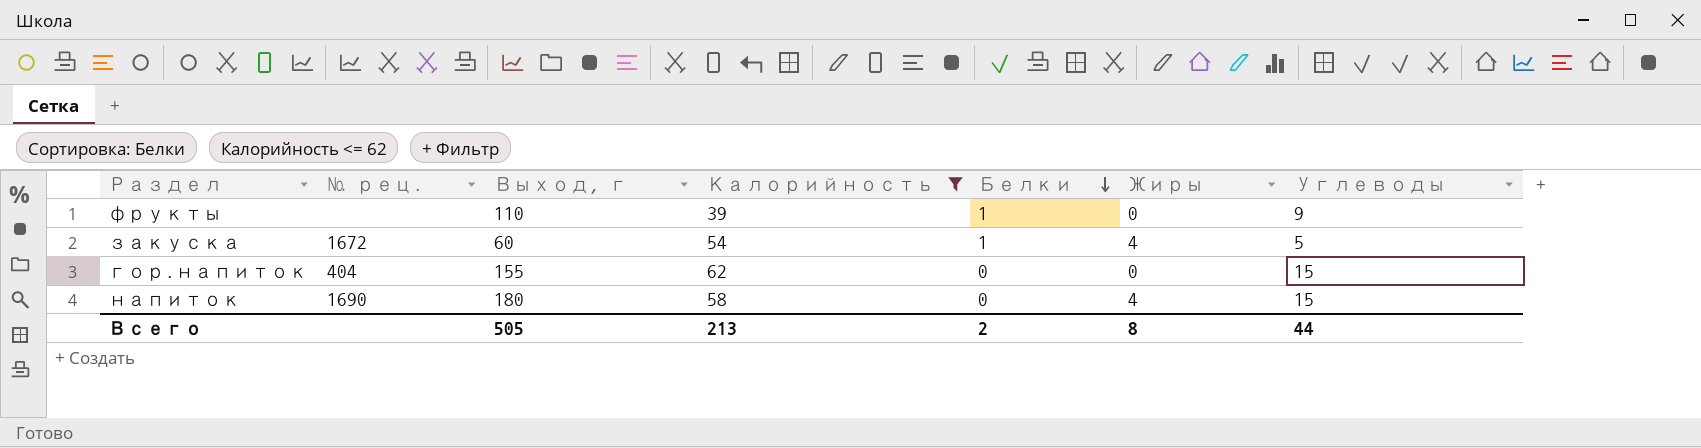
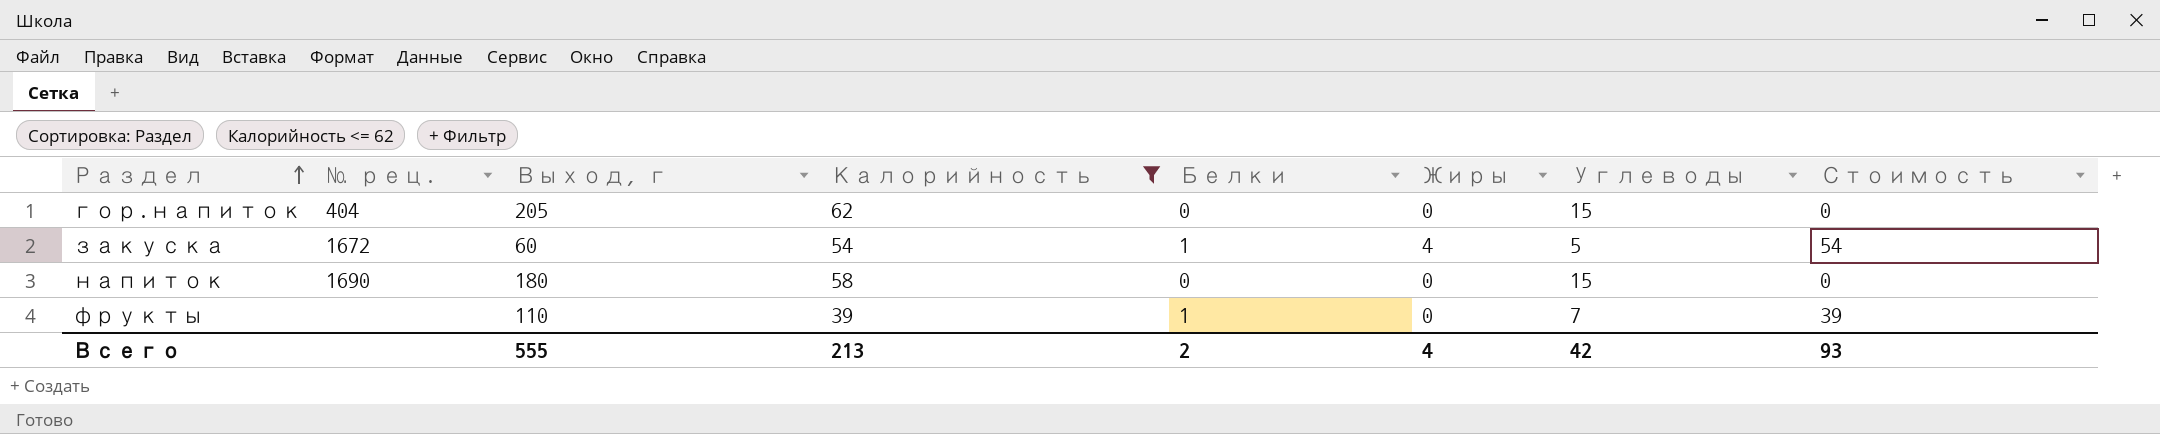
row order: Белки descending -> Раздел ascending
column Стоимость | formula: none -> [Калорийность] * [Белки]
гор.напиток | Выход, г: 155 -> 205
напиток | Жиры: 4 -> 0
фрукты | Углеводы: 9 -> 7
Всего | Выход, г: 505 -> 555
Всего | Жиры: 8 -> 4
Всего | Углеводы: 44 -> 42

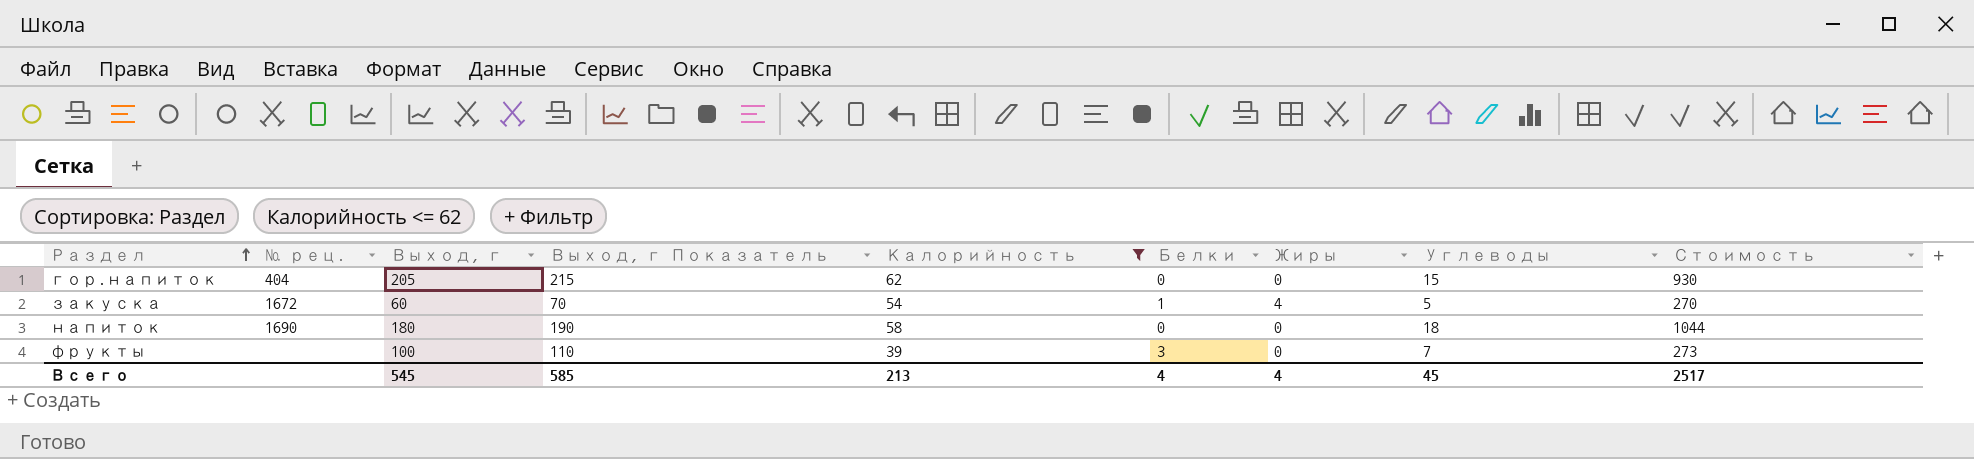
column Выход, г Показатель | formula: none -> [Выход, г] + 10
column Стоимость | formula: [Калорийность] * [Белки] -> [Калорийность] * [Углеводы]
напиток | Углеводы: 15 -> 18
фрукты | Выход, г: 110 -> 100
фрукты | Белки: 1 -> 3
Всего | Выход, г: 555 -> 545
Всего | Белки: 2 -> 4
Всего | Углеводы: 42 -> 45
Всего | Стоимость: 93 -> 2517

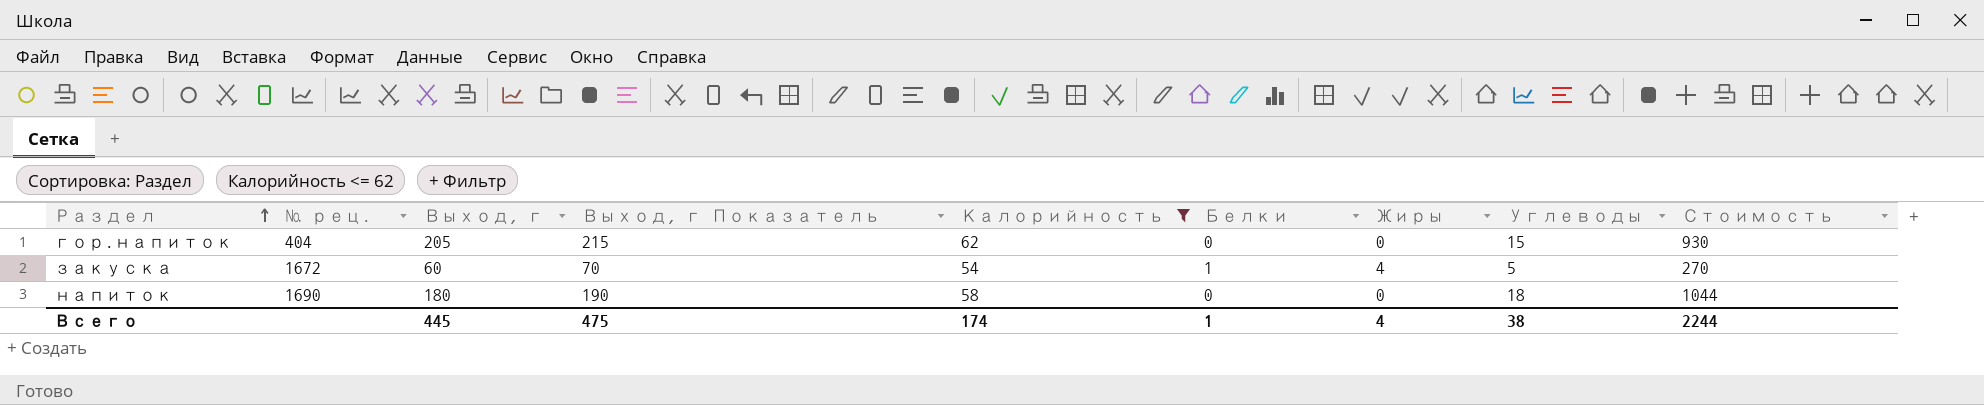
row фрукты: none | 100 | 110 | 39 | 3 | 0 | 7 | 273 -> none
Всего | Выход, г: 545 -> 445
Всего | Выход, г Показатель: 585 -> 475
Всего | Калорийность: 213 -> 174
Всего | Белки: 4 -> 1
Всего | Углеводы: 45 -> 38
Всего | Стоимость: 2517 -> 2244

